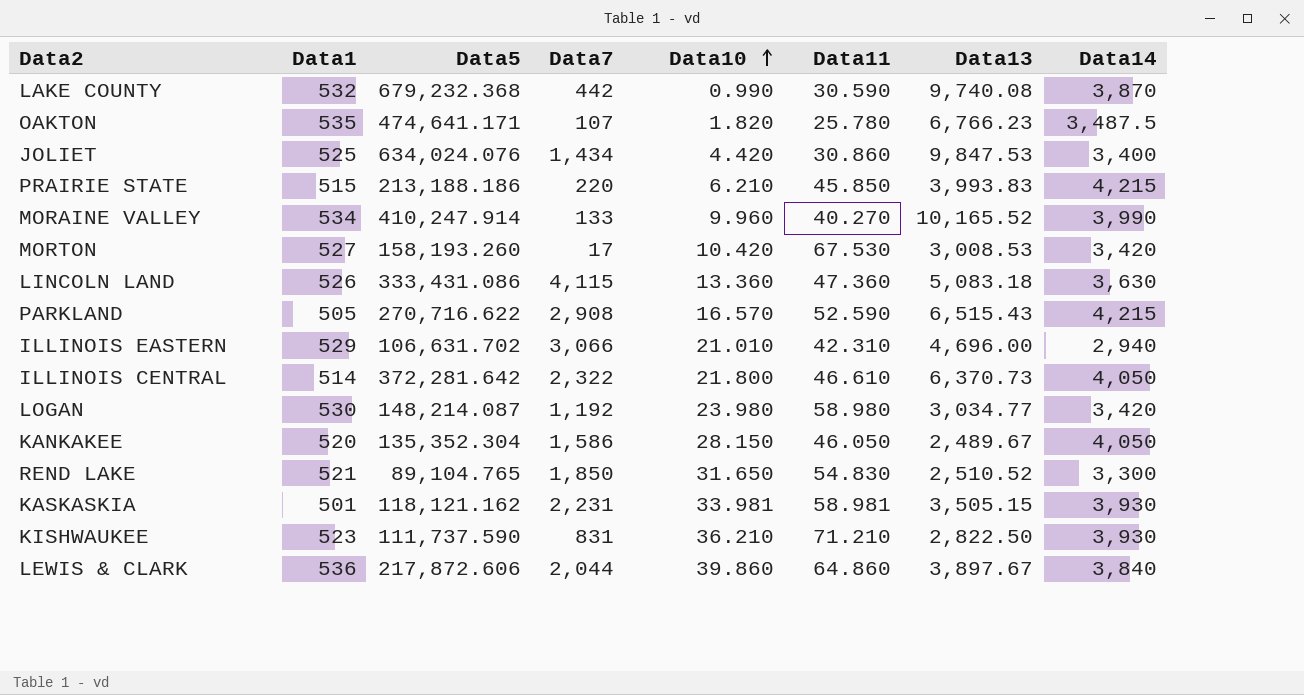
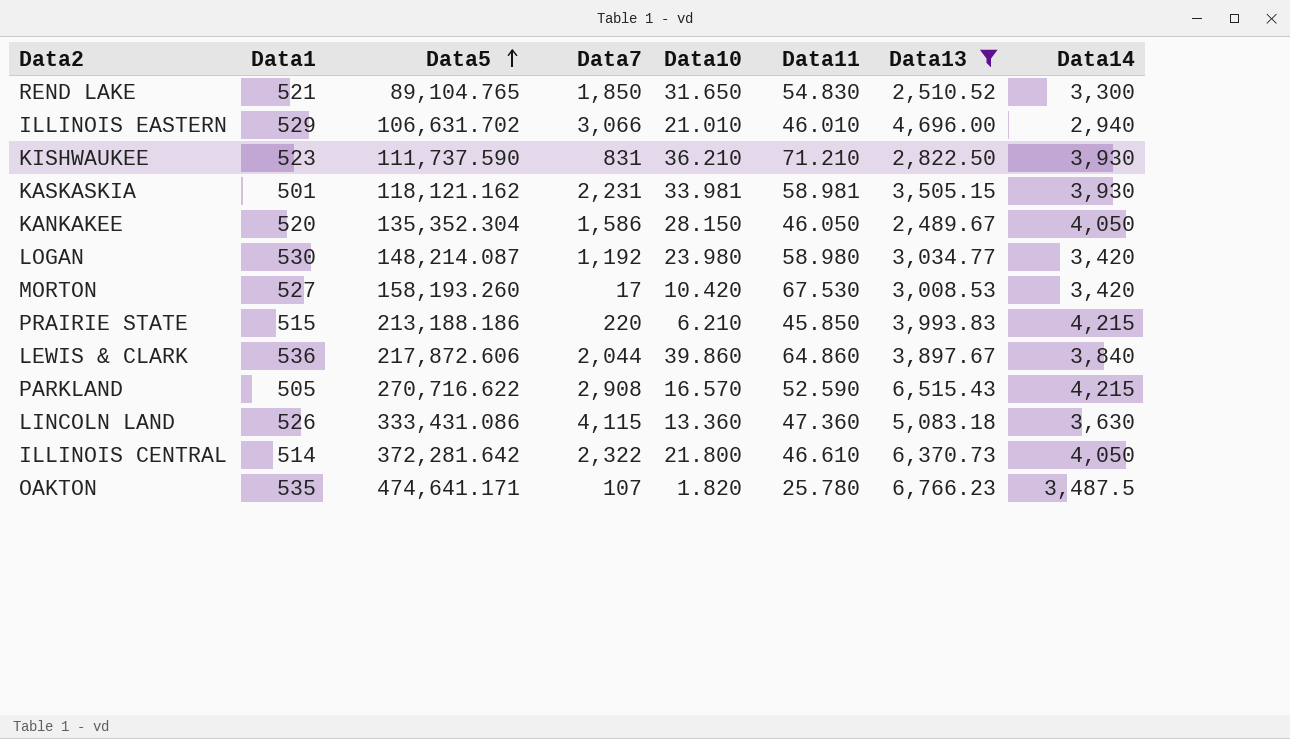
filter: none -> Data13 <= 6,766.23
row order: Data10 ascending -> Data5 ascending
ILLINOIS EASTERN | Data11: 42.310 -> 46.010

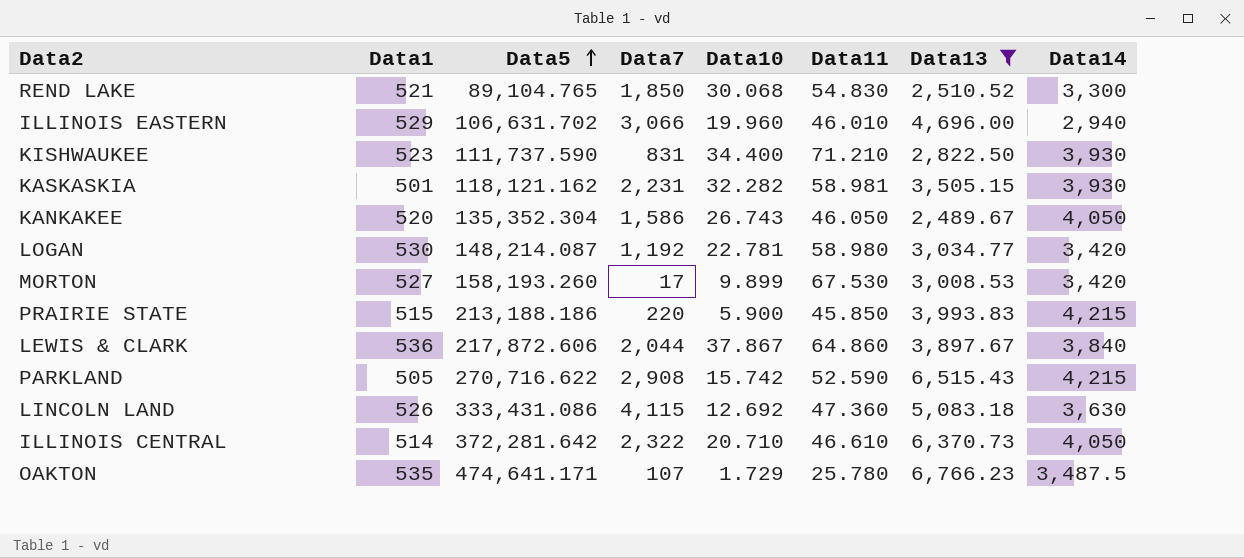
REND LAKE | Data10: 31.650 -> 30.068
ILLINOIS EASTERN | Data10: 21.010 -> 19.960
KISHWAUKEE | Data10: 36.210 -> 34.400
KASKASKIA | Data10: 33.981 -> 32.282
KANKAKEE | Data10: 28.150 -> 26.743
LOGAN | Data10: 23.980 -> 22.781
MORTON | Data10: 10.420 -> 9.899
PRAIRIE STATE | Data10: 6.210 -> 5.900
LEWIS & CLARK | Data10: 39.860 -> 37.867
PARKLAND | Data10: 16.570 -> 15.742
LINCOLN LAND | Data10: 13.360 -> 12.692
ILLINOIS CENTRAL | Data10: 21.800 -> 20.710
OAKTON | Data10: 1.820 -> 1.729

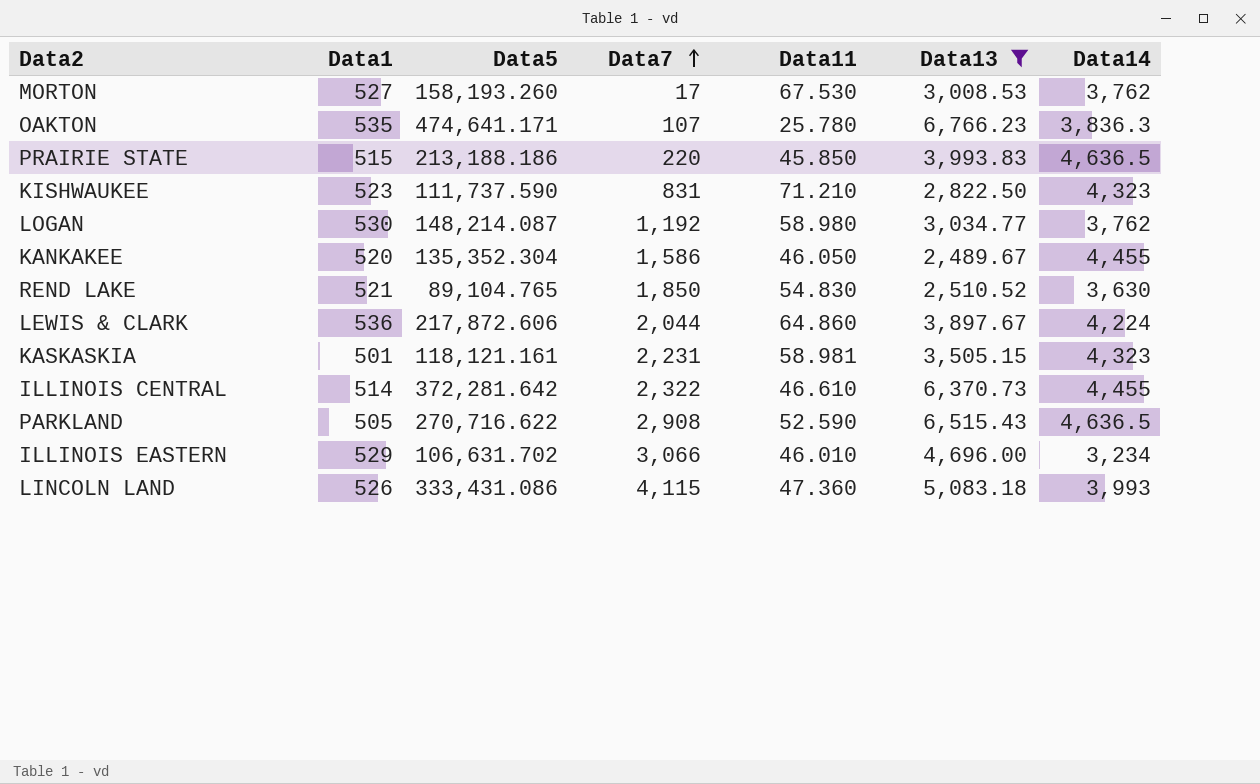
row order: Data5 ascending -> Data7 ascending
column Data10 | position: 5 -> none
MORTON | Data14: 3,420 -> 3,762
OAKTON | Data14: 3,487.5 -> 3,836.3
PRAIRIE STATE | Data14: 4,215 -> 4,636.5
KISHWAUKEE | Data14: 3,930 -> 4,323
LOGAN | Data14: 3,420 -> 3,762
KANKAKEE | Data14: 4,050 -> 4,455
REND LAKE | Data14: 3,300 -> 3,630
LEWIS & CLARK | Data14: 3,840 -> 4,224
KASKASKIA | Data5: 118,121.162 -> 118,121.161
KASKASKIA | Data14: 3,930 -> 4,323
ILLINOIS CENTRAL | Data14: 4,050 -> 4,455
PARKLAND | Data14: 4,215 -> 4,636.5
ILLINOIS EASTERN | Data14: 2,940 -> 3,234
LINCOLN LAND | Data14: 3,630 -> 3,993

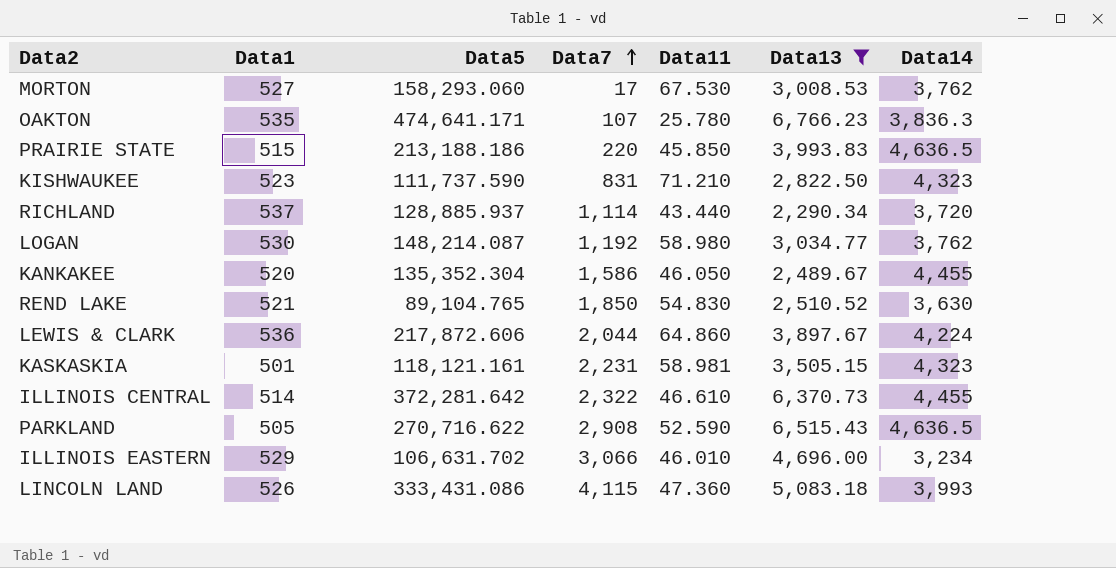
MORTON | Data5: 158,193.260 -> 158,293.060
row RICHLAND: none -> 537 | 128,885.937 | 1,114 | 43.440 | 2,290.34 | 3,720

